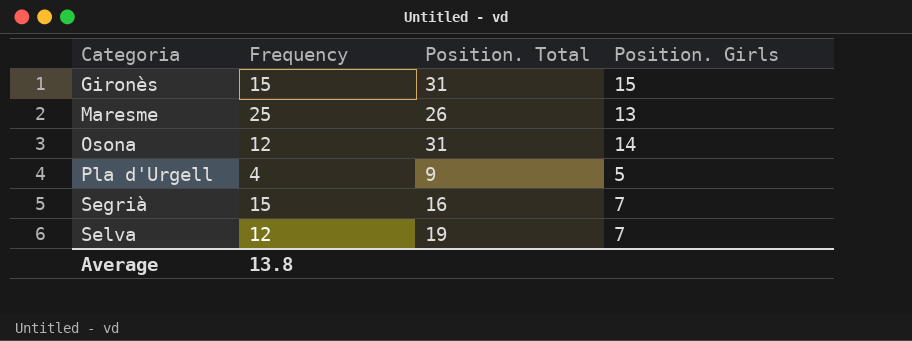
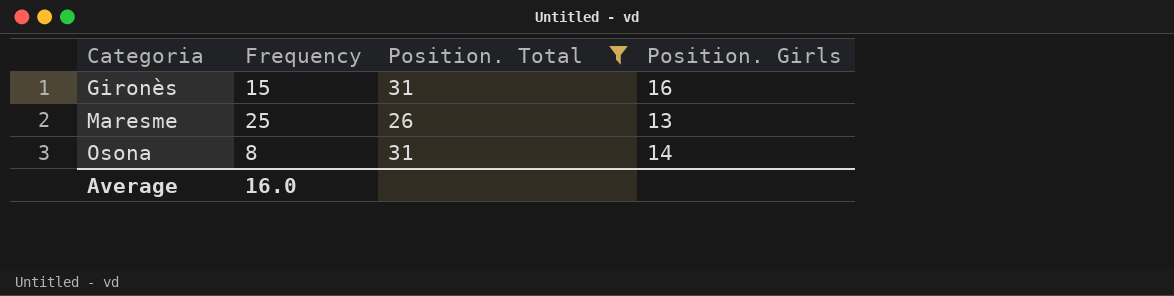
filter: none -> Position. Total >= 26
Gironès | Position. Girls: 15 -> 16
Osona | Frequency: 12 -> 8
Average | Frequency: 13.8 -> 16.0

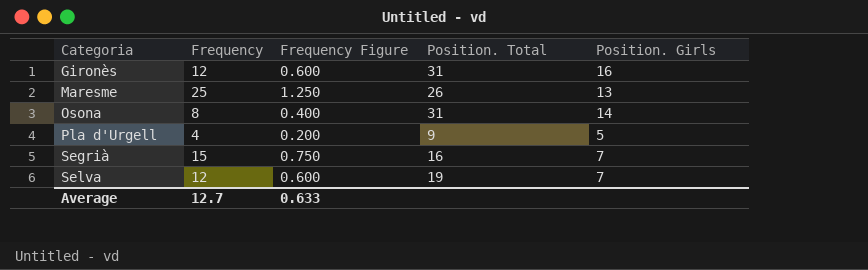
filter: Position. Total >= 26 -> none
column Frequency Figure | formula: none -> [Frequency] * 0.05
Gironès | Frequency: 15 -> 12
Average | Frequency: 16.0 -> 12.7

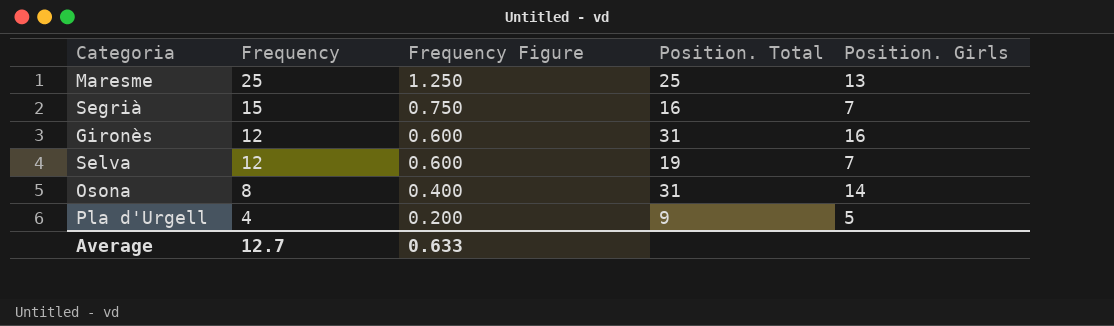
row order: Categoria ascending -> Frequency descending
Maresme | Position. Total: 26 -> 25

